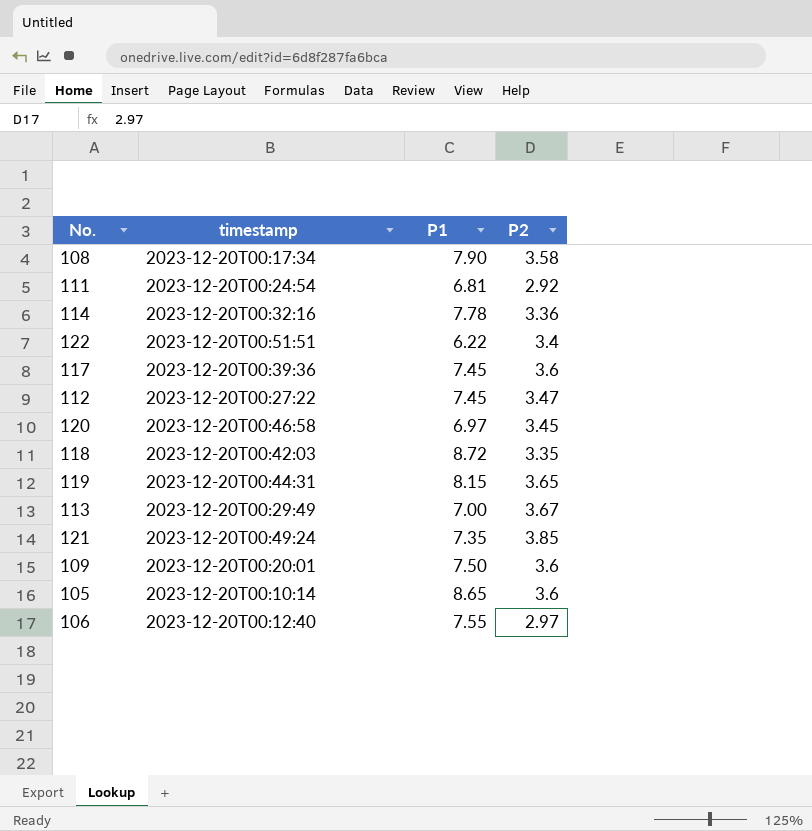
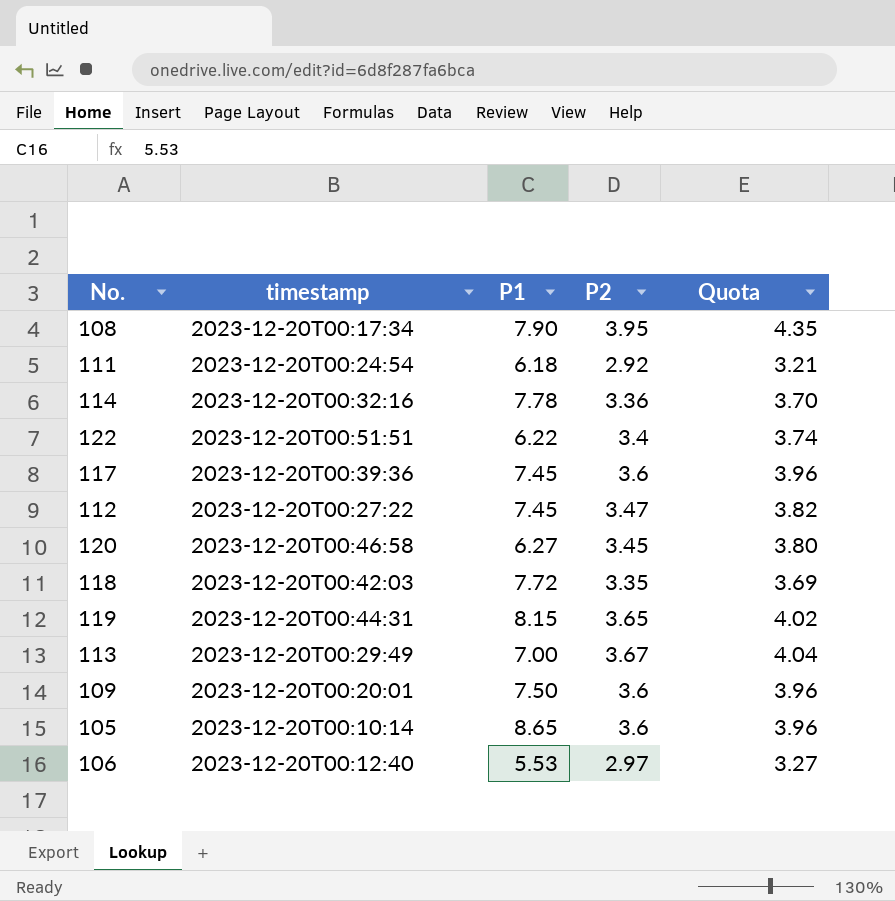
column Quota | formula: none -> [P2] * 1.1
row 121: 2023-12-20T00:49:24 | 7.35 | 3.85 -> none
108 | P2: 3.58 -> 3.95
111 | P1: 6.81 -> 6.18
120 | P1: 6.97 -> 6.27
118 | P1: 8.72 -> 7.72
106 | P1: 7.55 -> 5.53

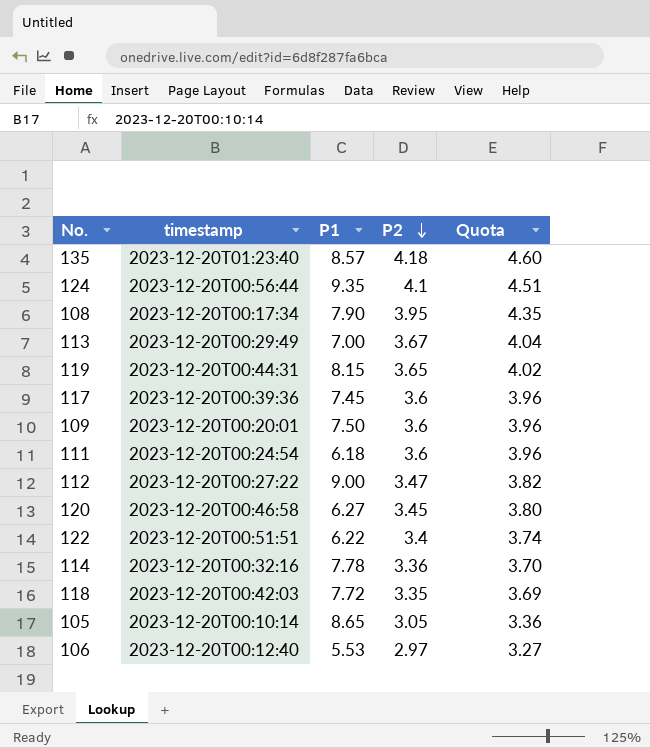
row order: none -> P2 descending
row 135: none -> 2023-12-20T01:23:40 | 8.57 | 4.18 | 4.60
row 124: none -> 2023-12-20T00:56:44 | 9.35 | 4.1 | 4.51
111 | P2: 2.92 -> 3.6
111 | Quota: 3.21 -> 3.96
112 | P1: 7.45 -> 9.00
105 | P2: 3.6 -> 3.05
105 | Quota: 3.96 -> 3.36

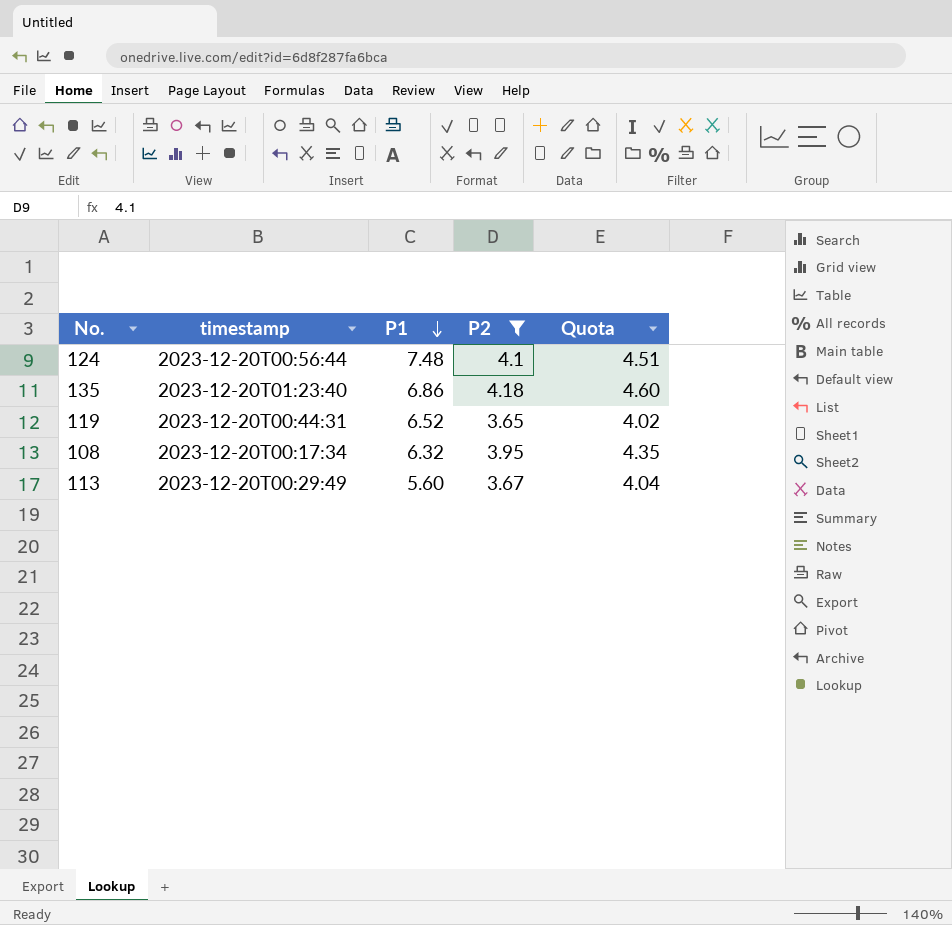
filter: none -> P2 >= 3.65
row order: P2 descending -> P1 descending
124 | P1: 9.35 -> 7.48
135 | P1: 8.57 -> 6.86
119 | P1: 8.15 -> 6.52
108 | P1: 7.90 -> 6.32
113 | P1: 7.00 -> 5.60

